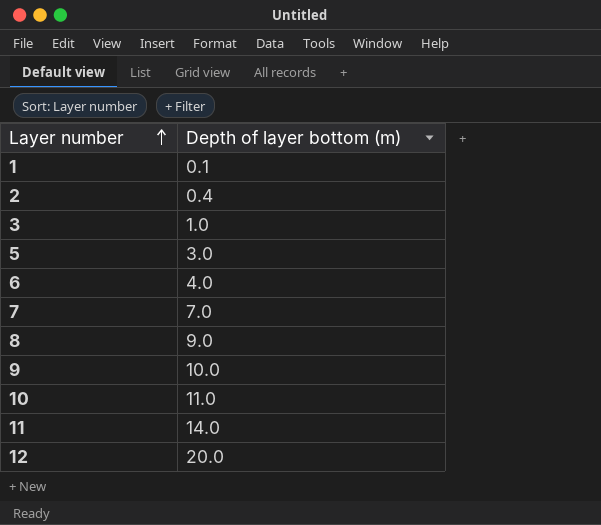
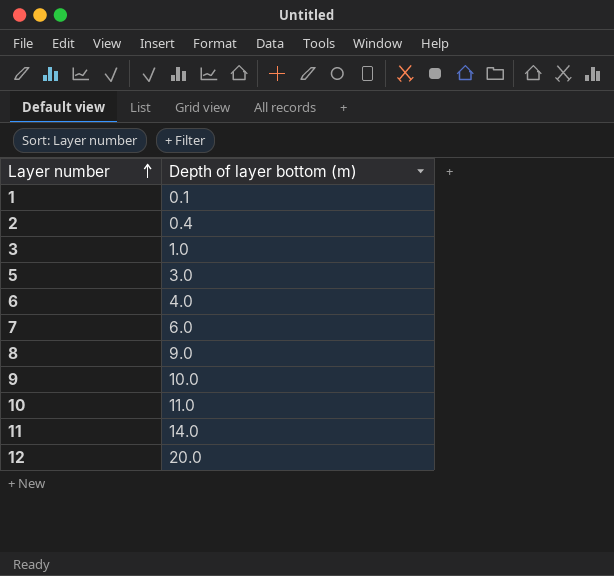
7 | Depth of layer bottom (m): 7.0 -> 6.0

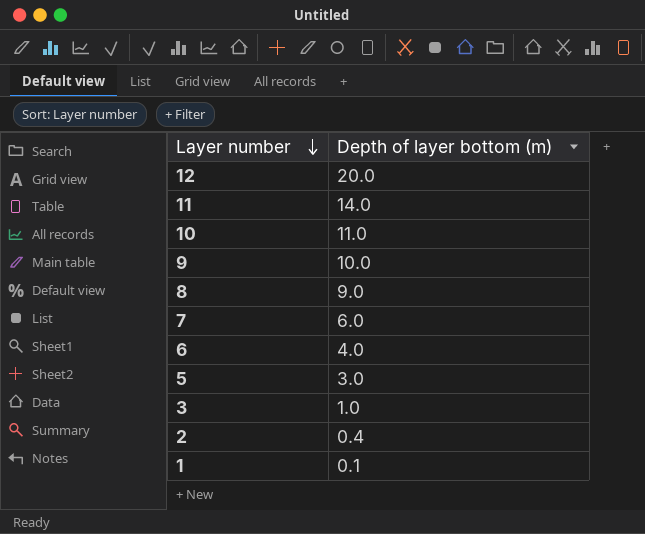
row order: Layer number ascending -> Layer number descending

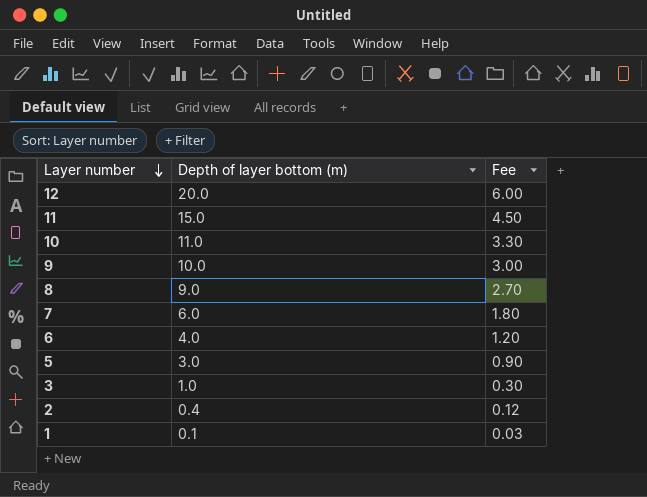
column Fee | formula: none -> [Depth of layer bottom (m)] * 0.3
11 | Depth of layer bottom (m): 14.0 -> 15.0

